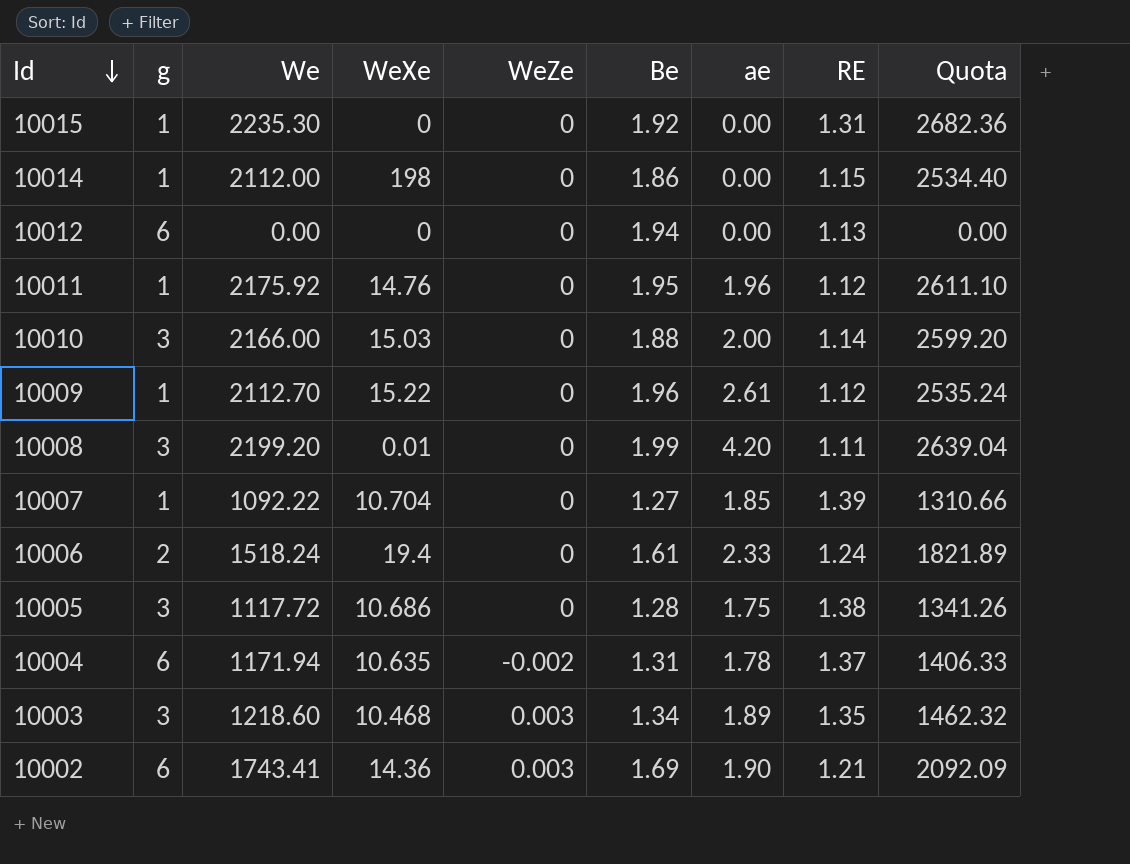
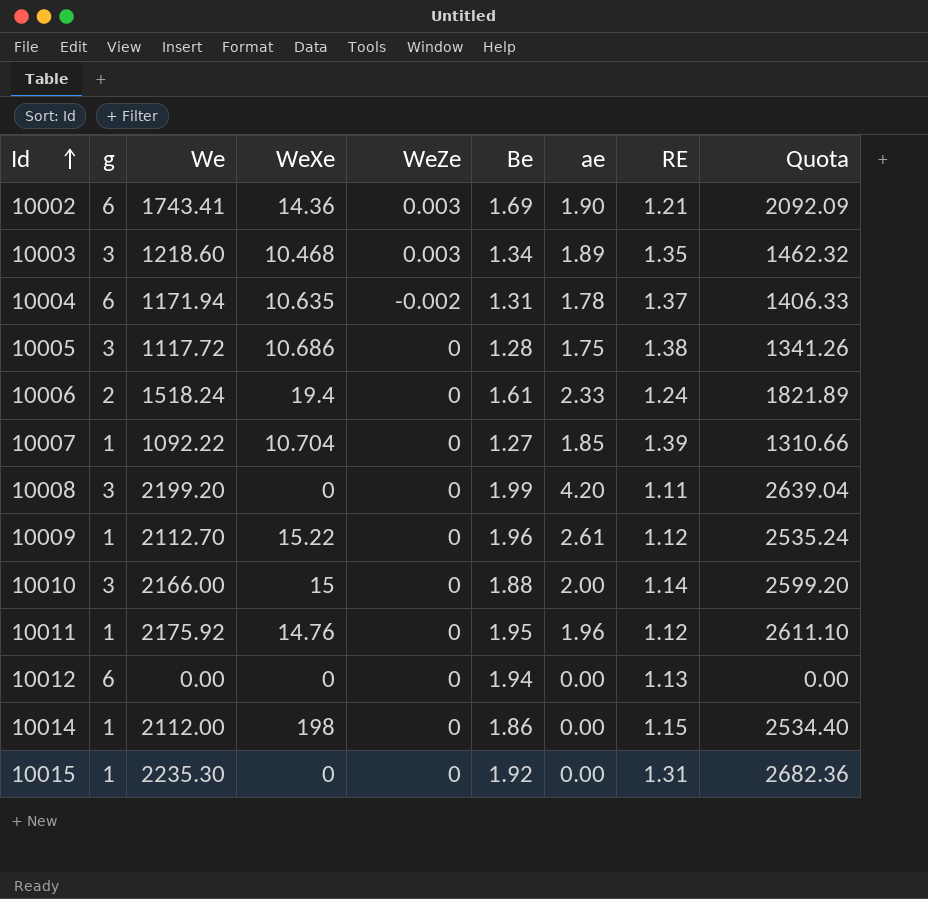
row order: Id descending -> Id ascending
10008 | WeXe: 0.01 -> 0
10010 | WeXe: 15.03 -> 15

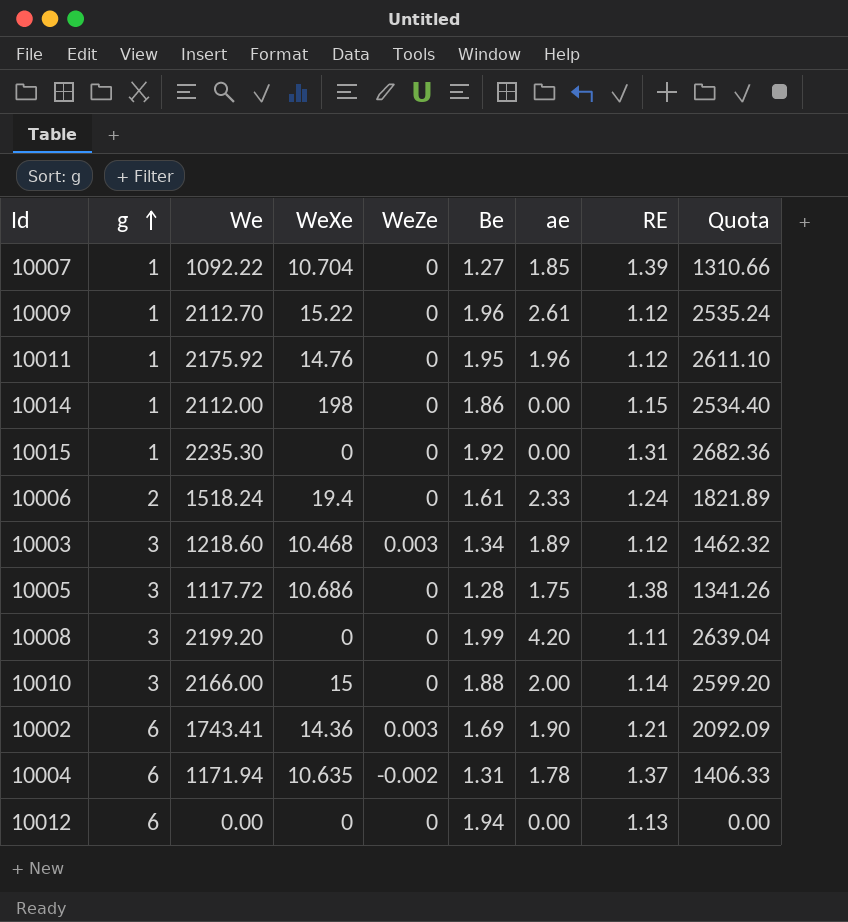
row order: Id ascending -> g ascending
10003 | RE: 1.35 -> 1.12

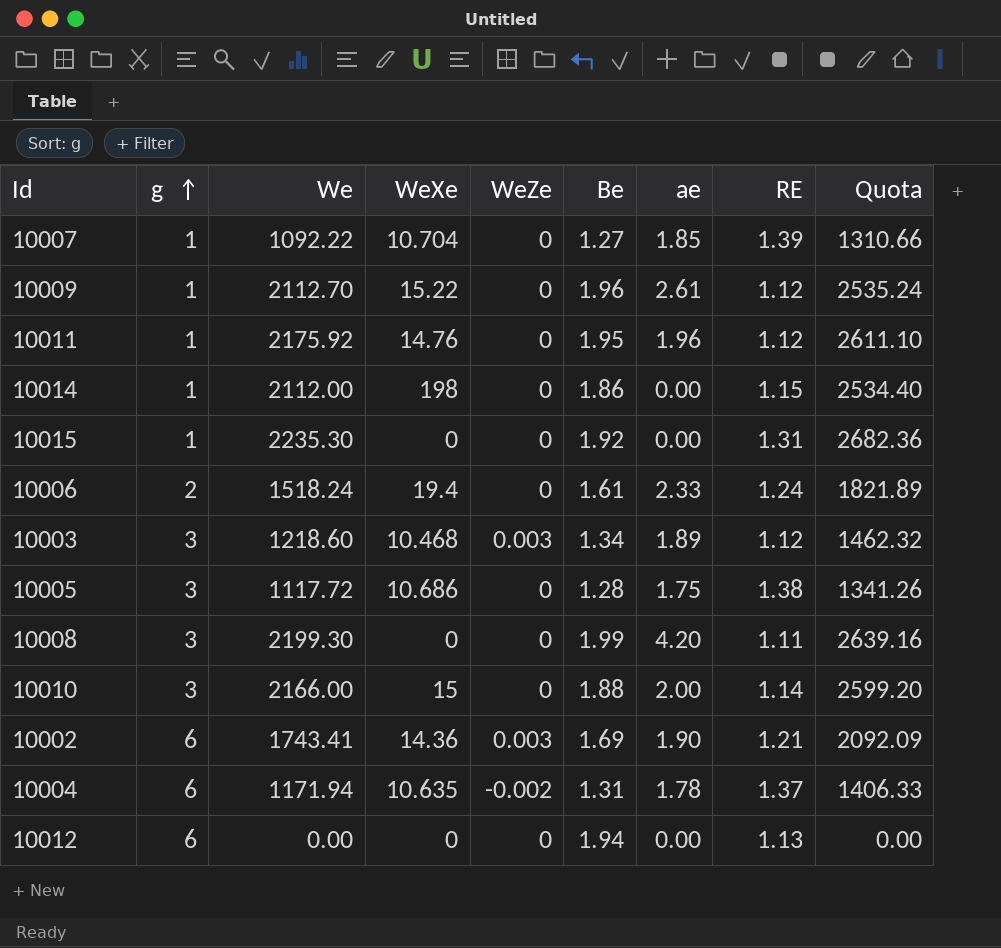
10008 | We: 2199.20 -> 2199.30
10008 | Quota: 2639.04 -> 2639.16

